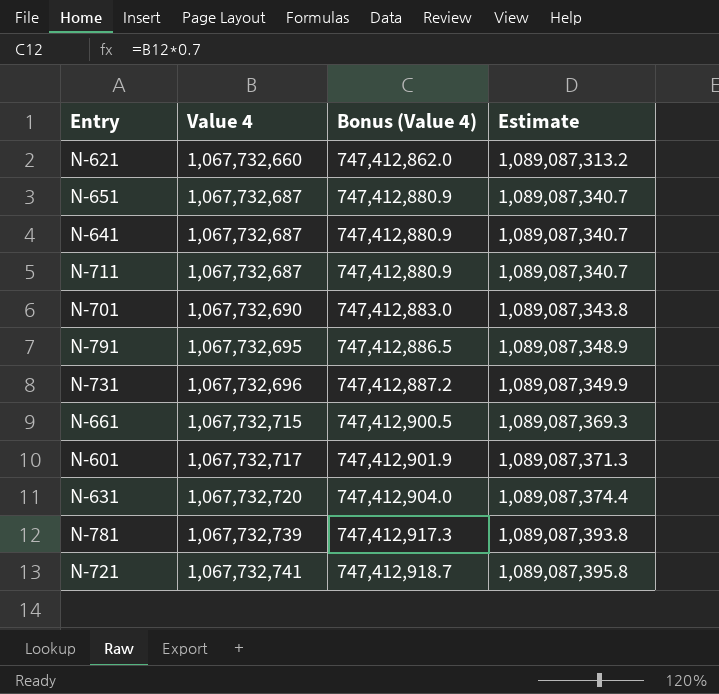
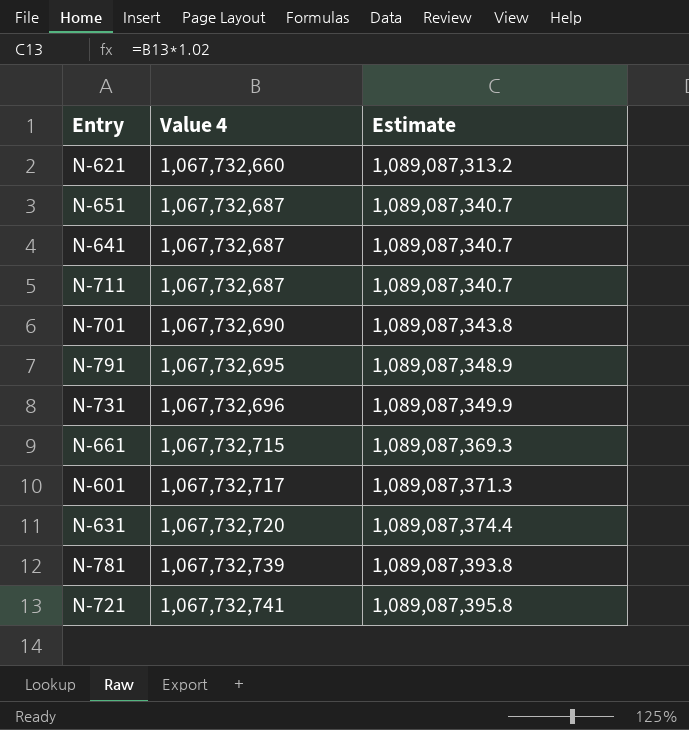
column Bonus (Value 4) | formula: [Value 4] * 0.7 -> none

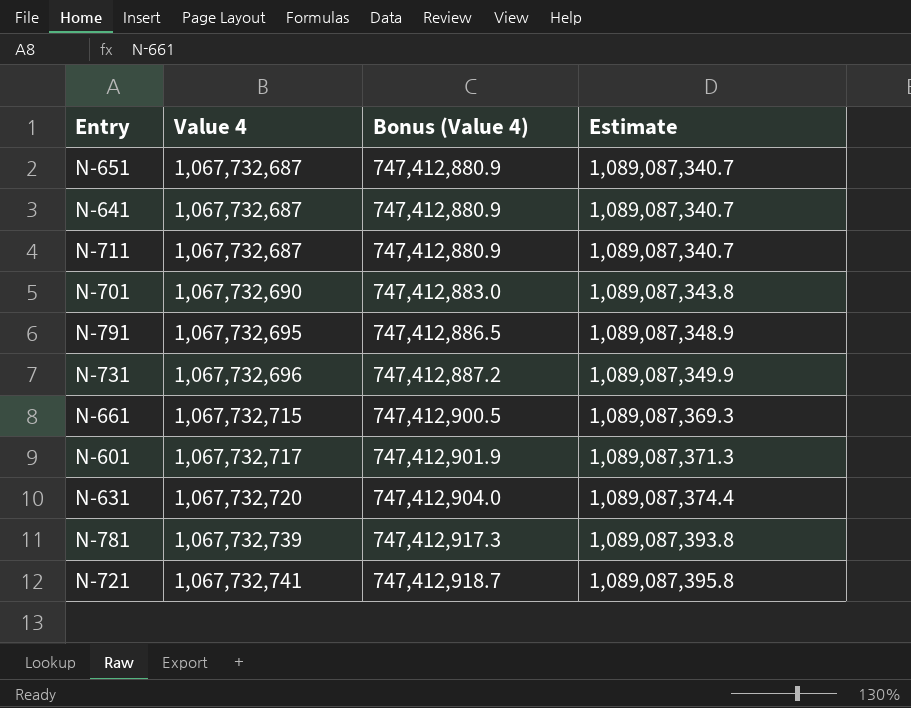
column Bonus (Value 4) | formula: none -> [Value 4] * 0.7
row N-621: 1,067,732,660 | 1,089,087,313.2 -> none

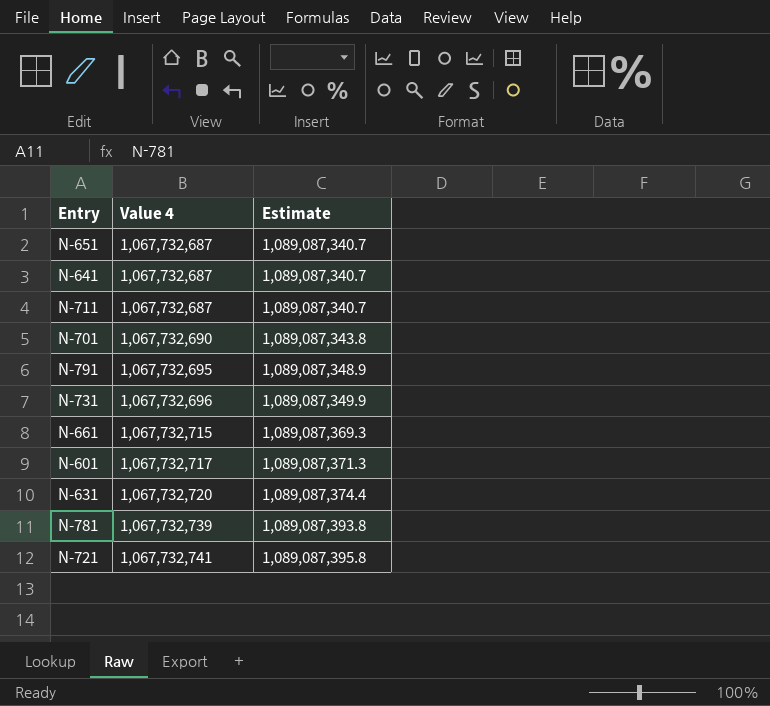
column Bonus (Value 4) | formula: [Value 4] * 0.7 -> none

